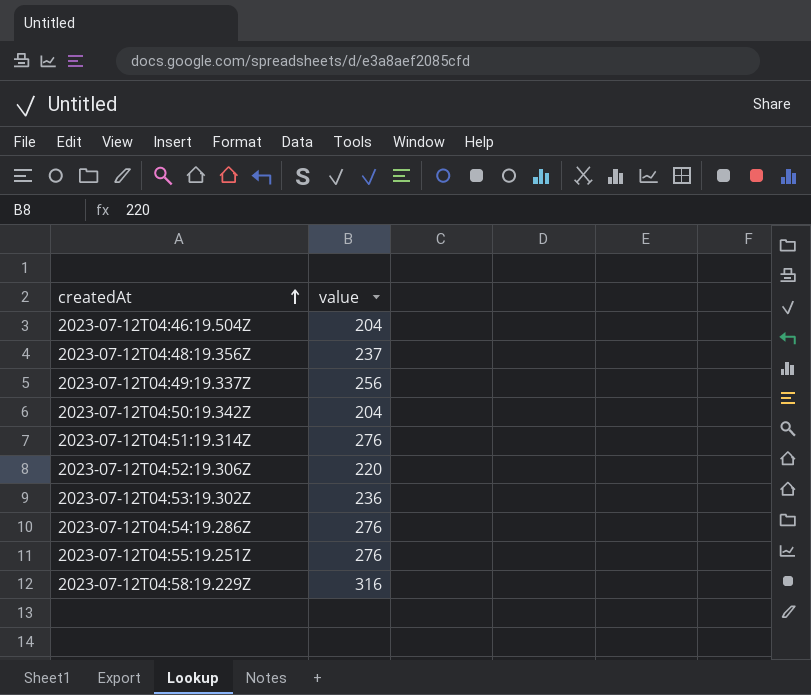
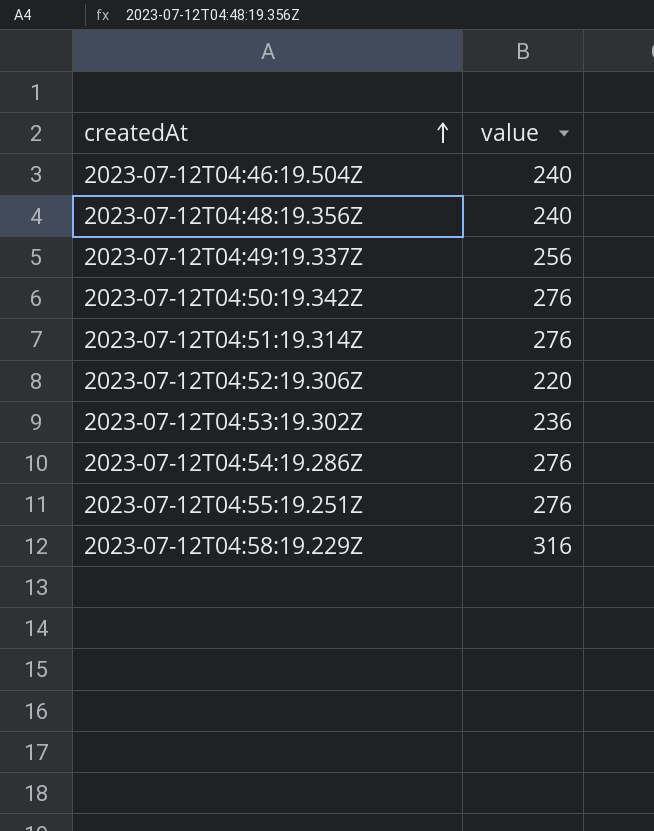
2023-07-12T04:46:19.504Z | value: 204 -> 240
2023-07-12T04:48:19.356Z | value: 237 -> 240
2023-07-12T04:50:19.342Z | value: 204 -> 276

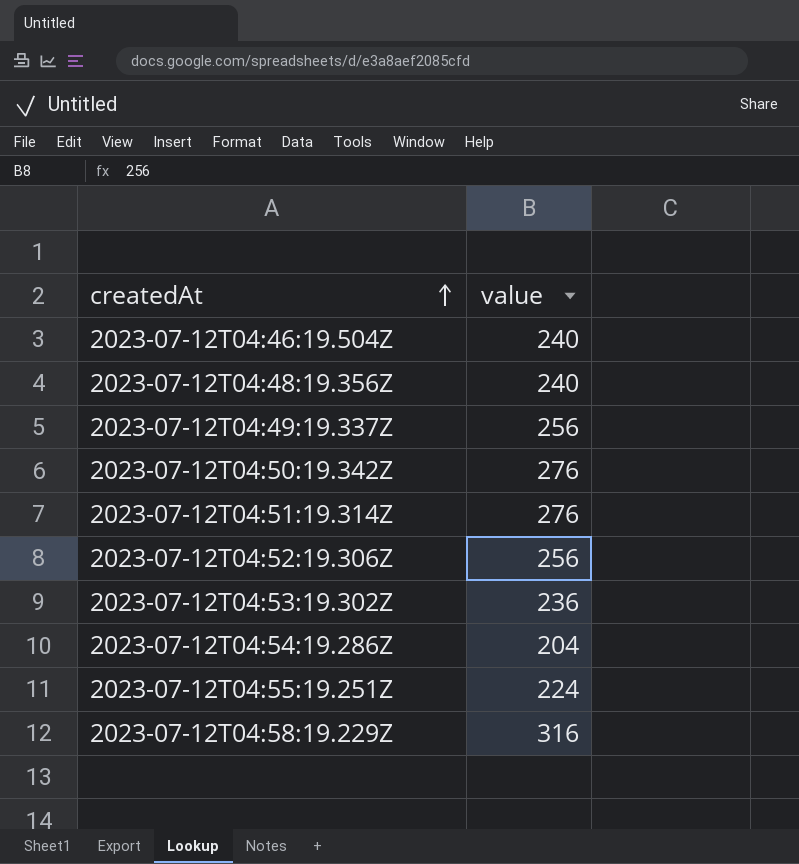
2023-07-12T04:52:19.306Z | value: 220 -> 256
2023-07-12T04:54:19.286Z | value: 276 -> 204
2023-07-12T04:55:19.251Z | value: 276 -> 224

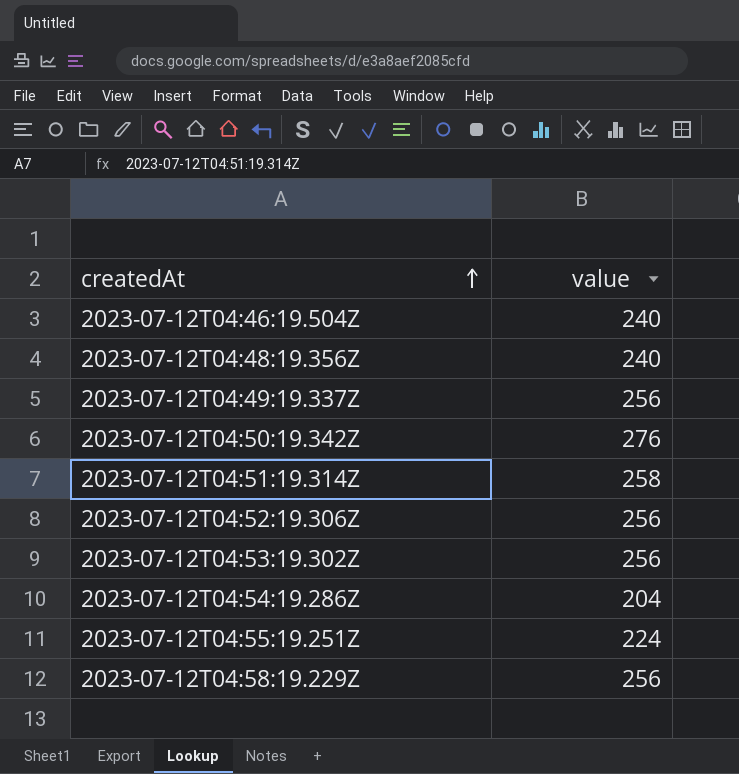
2023-07-12T04:51:19.314Z | value: 276 -> 258
2023-07-12T04:53:19.302Z | value: 236 -> 256
2023-07-12T04:58:19.229Z | value: 316 -> 256

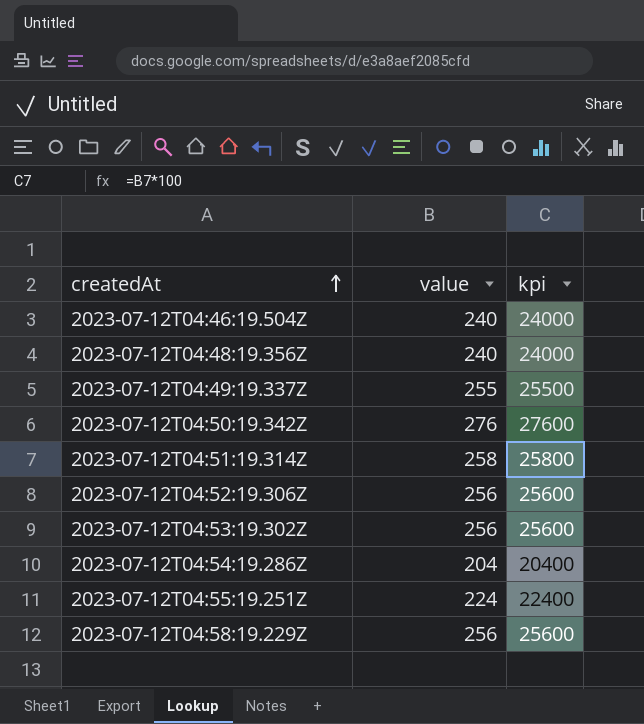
column kpi | formula: none -> [value] * 100
2023-07-12T04:49:19.337Z | value: 256 -> 255

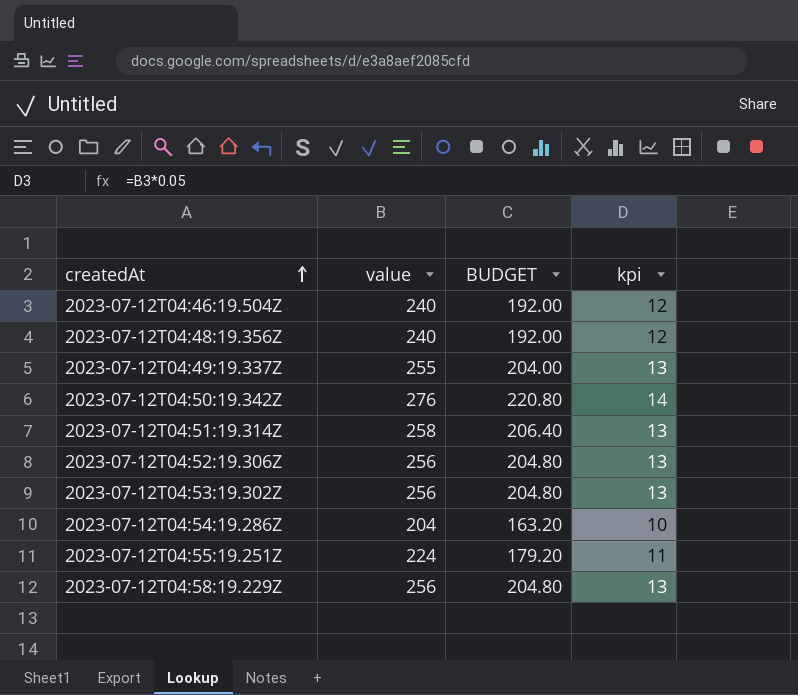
column BUDGET | formula: none -> [value] * 0.8
column kpi | formula: [value] * 100 -> [value] * 0.05

